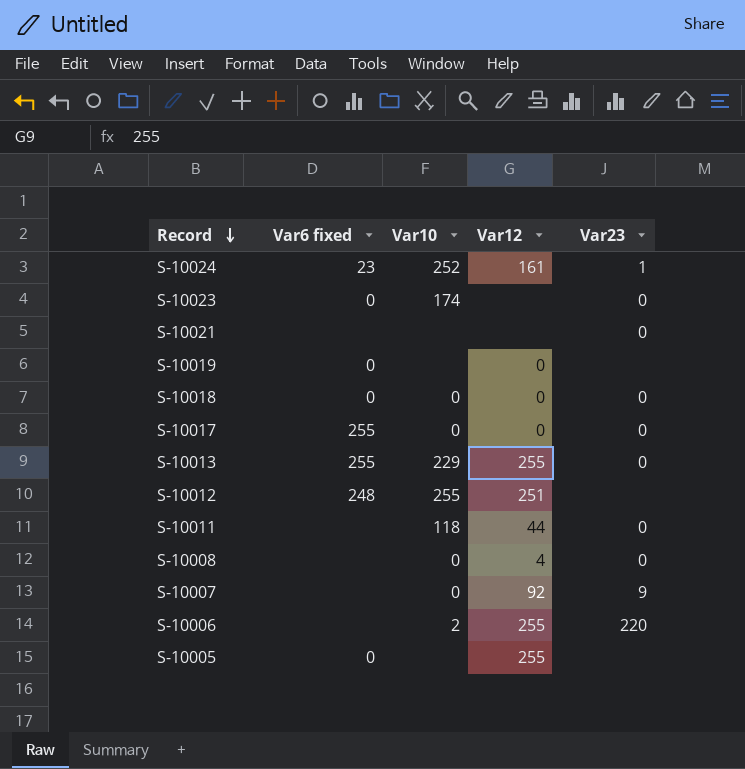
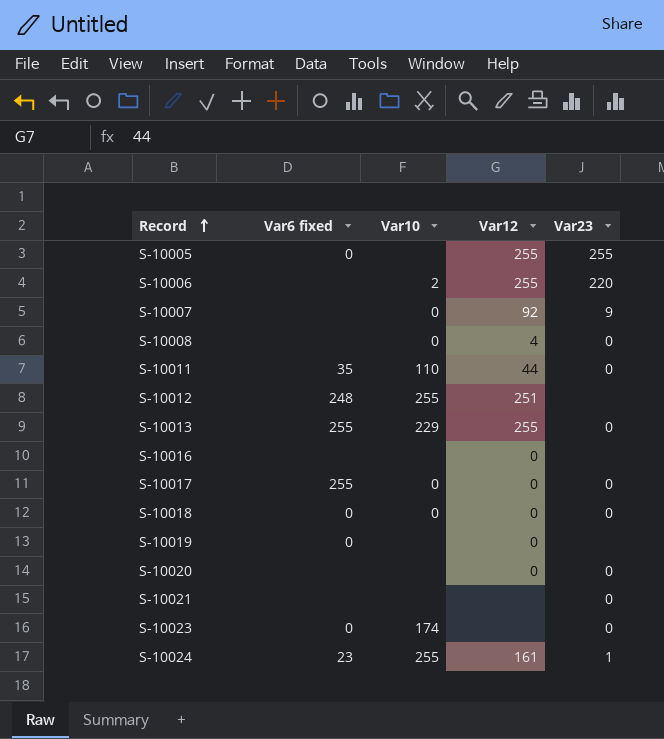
row order: Record descending -> Record ascending
S-10005 | Var23: none -> 255
S-10011 | Var6 fixed: none -> 35
S-10011 | Var10: 118 -> 110
row S-10016: none -> none | none | 0 | none
row S-10020: none -> none | none | 0 | 0
S-10024 | Var10: 252 -> 255

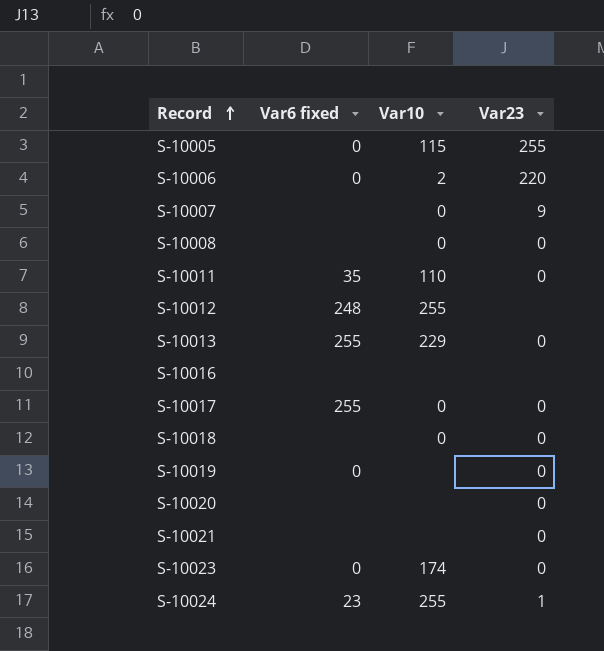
column Var12 | position: 4 -> none
S-10005 | Var10: none -> 115
S-10006 | Var6 fixed: none -> 0
S-10018 | Var6 fixed: 0 -> none
S-10019 | Var23: none -> 0

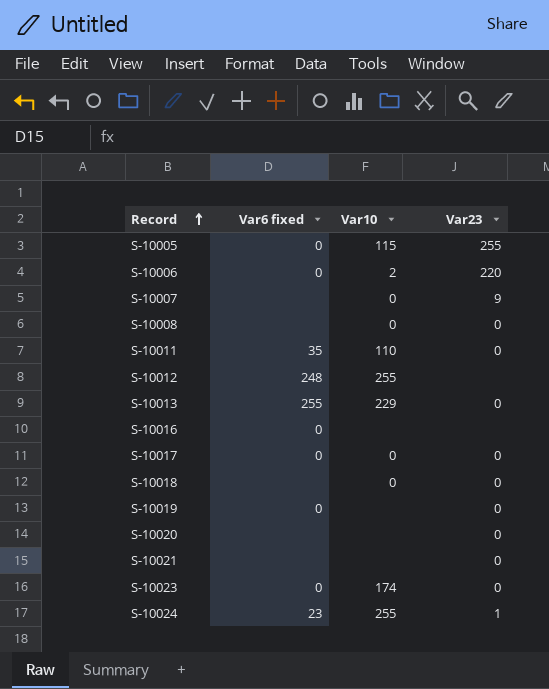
S-10016 | Var6 fixed: none -> 0
S-10017 | Var6 fixed: 255 -> 0

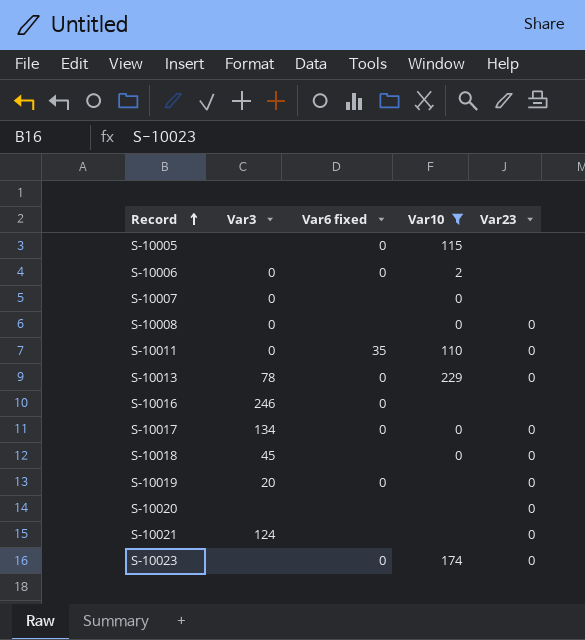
filter: none -> Var10 != 255
column Var3 | position: none -> 2
S-10005 | Var23: 255 -> none
S-10006 | Var23: 220 -> none
S-10007 | Var23: 9 -> none
S-10013 | Var6 fixed: 255 -> 0

